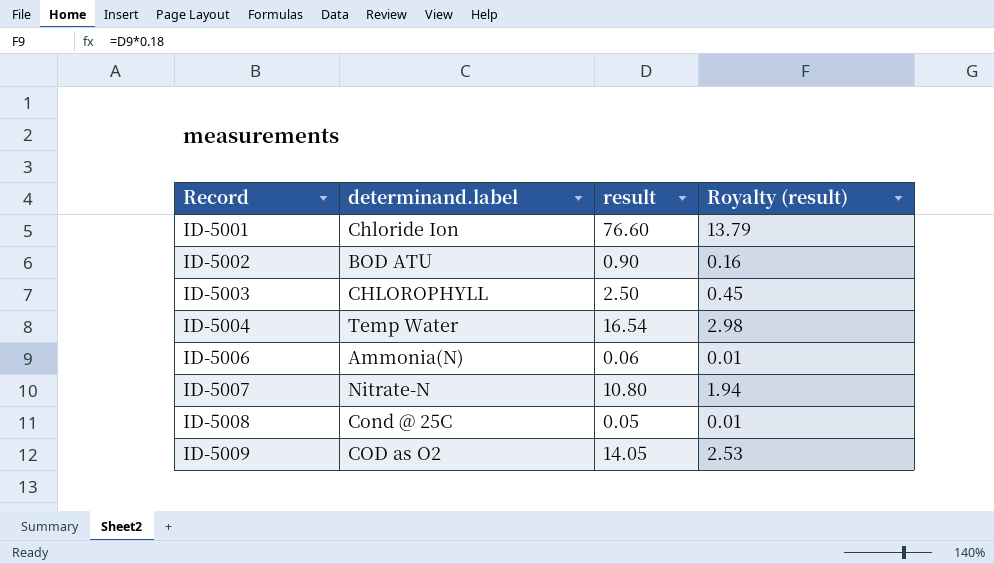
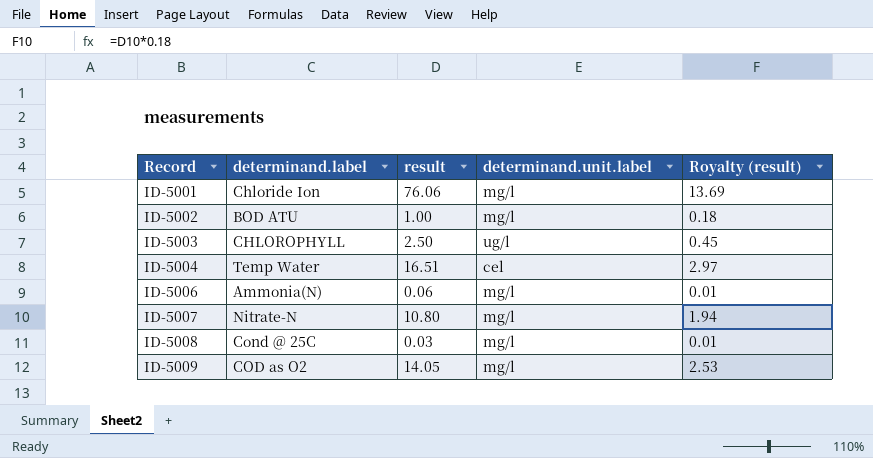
column determinand.unit.label | position: none -> 4
ID-5001 | result: 76.60 -> 76.06
ID-5001 | Royalty (result): 13.79 -> 13.69
ID-5002 | result: 0.90 -> 1.00
ID-5002 | Royalty (result): 0.16 -> 0.18
ID-5004 | result: 16.54 -> 16.51
ID-5004 | Royalty (result): 2.98 -> 2.97
ID-5008 | result: 0.05 -> 0.03

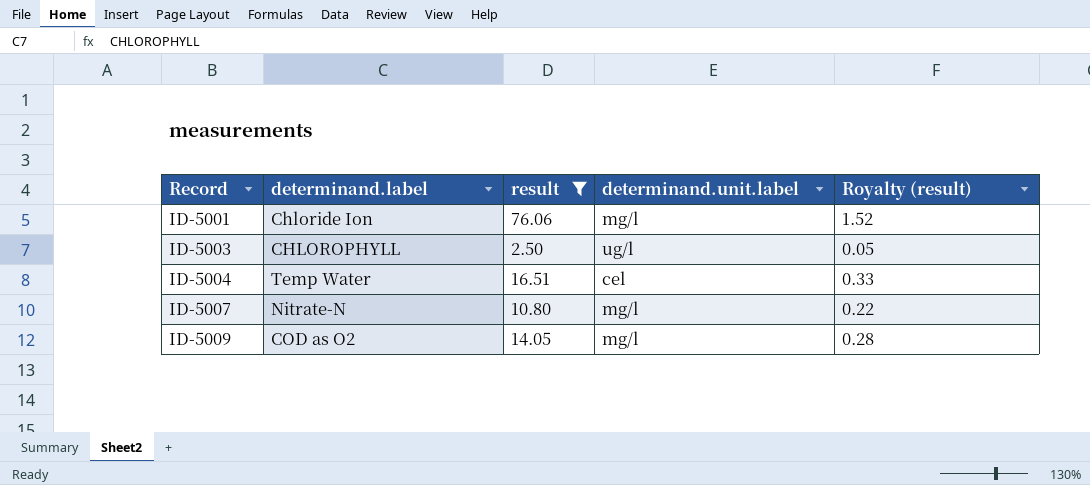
filter: none -> result >= 2.50
column Royalty (result) | formula: [result] * 0.18 -> [result] * 0.02

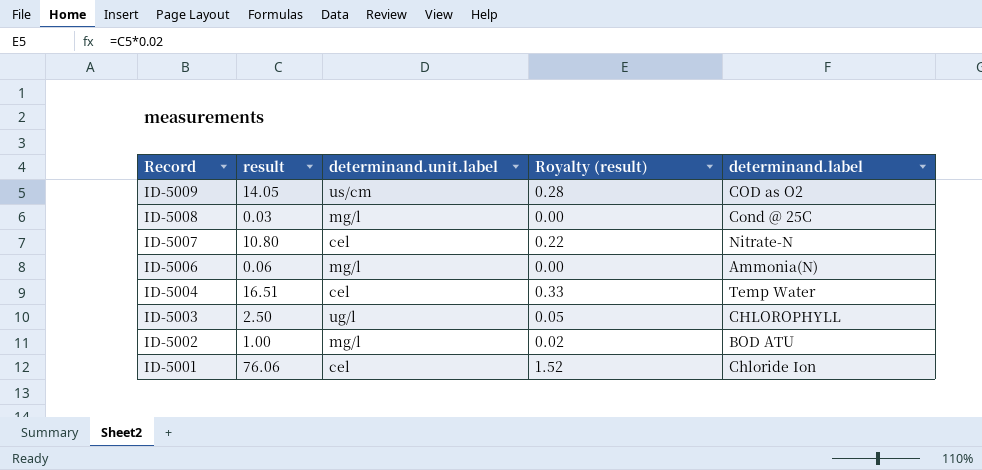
filter: result >= 2.50 -> none
row order: Record ascending -> Record descending
column determinand.label | position: 2 -> 5
ID-5009 | determinand.unit.label: mg/l -> us/cm
ID-5007 | determinand.unit.label: mg/l -> cel
ID-5001 | determinand.unit.label: mg/l -> cel

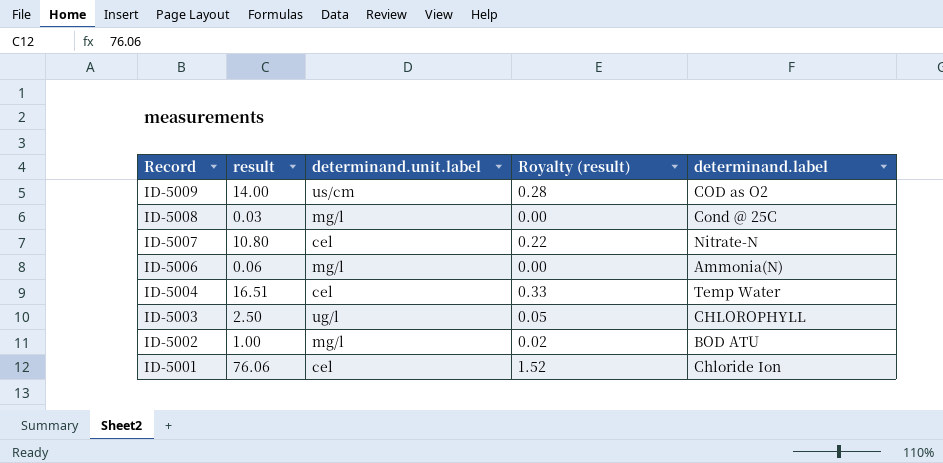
ID-5009 | result: 14.05 -> 14.00

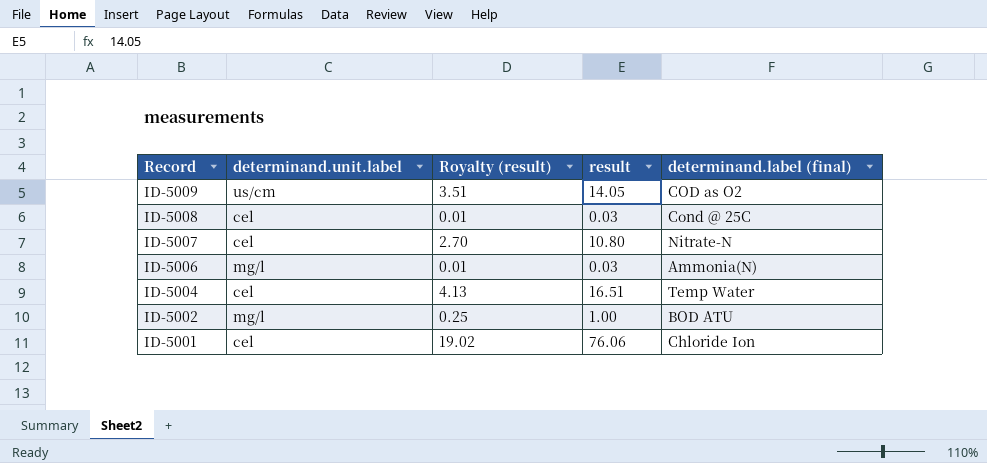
column Royalty (result) | formula: [result] * 0.02 -> [result] * 0.25
column result | position: 2 -> 4
column name: determinand.label -> determinand.label (final)
row ID-5003: 2.50 | ug/l | 0.05 | CHLOROPHYLL -> none
ID-5009 | result: 14.00 -> 14.05
ID-5008 | determinand.unit.label: mg/l -> cel
ID-5006 | result: 0.06 -> 0.03

